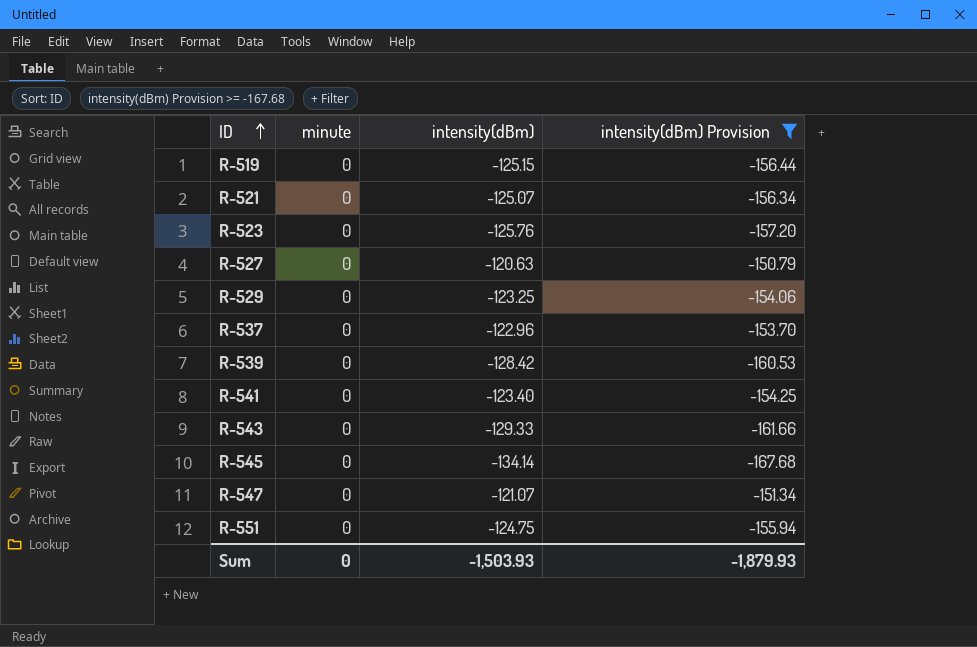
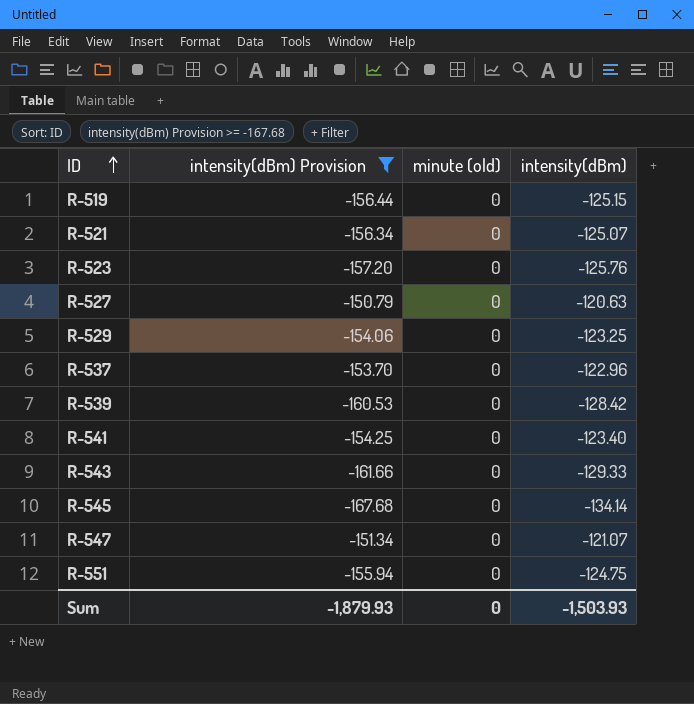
column intensity(dBm) Provision | position: 4 -> 2
column name: minute -> minute (old)

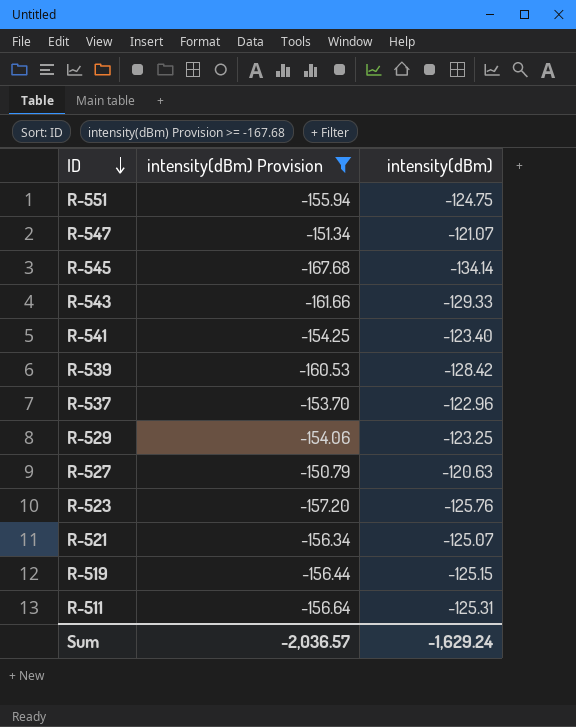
row order: ID ascending -> ID descending
column minute (old) | position: 3 -> none
row R-511: none -> -156.64 | -125.31
Sum | intensity(dBm) Provision: -1,879.93 -> -2,036.57
Sum | intensity(dBm): -1,503.93 -> -1,629.24

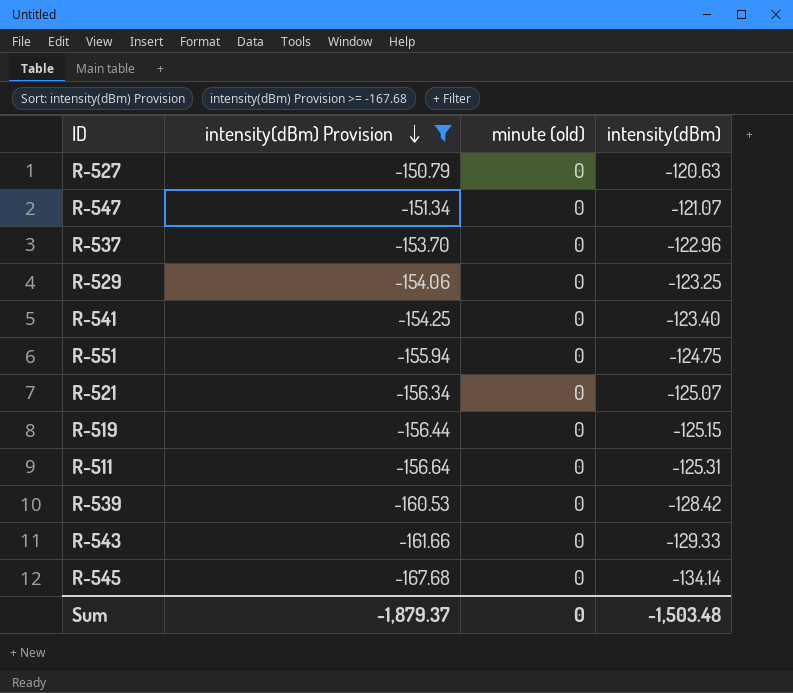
row order: ID descending -> intensity(dBm) Provision descending
column minute (old) | position: none -> 3
row R-523: -157.20 | -125.76 -> none
Sum | intensity(dBm) Provision: -2,036.57 -> -1,879.37
Sum | intensity(dBm): -1,629.24 -> -1,503.48

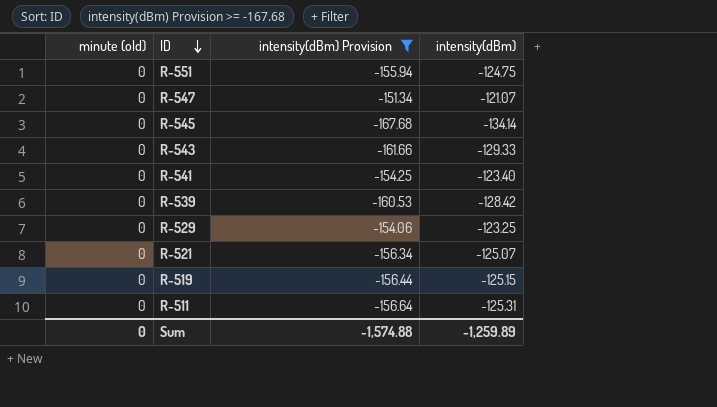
row order: intensity(dBm) Provision descending -> ID descending
column minute (old) | position: 3 -> 1
row R-527: -150.79 | 0 | -120.63 -> none
row R-537: -153.70 | 0 | -122.96 -> none
Sum | intensity(dBm) Provision: -1,879.37 -> -1,574.88
Sum | intensity(dBm): -1,503.48 -> -1,259.89

